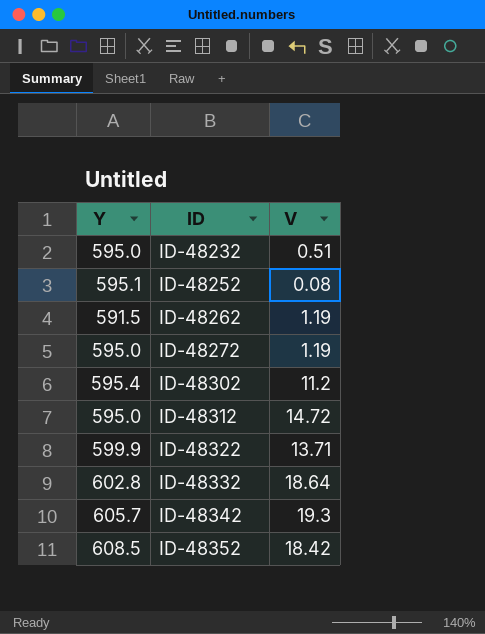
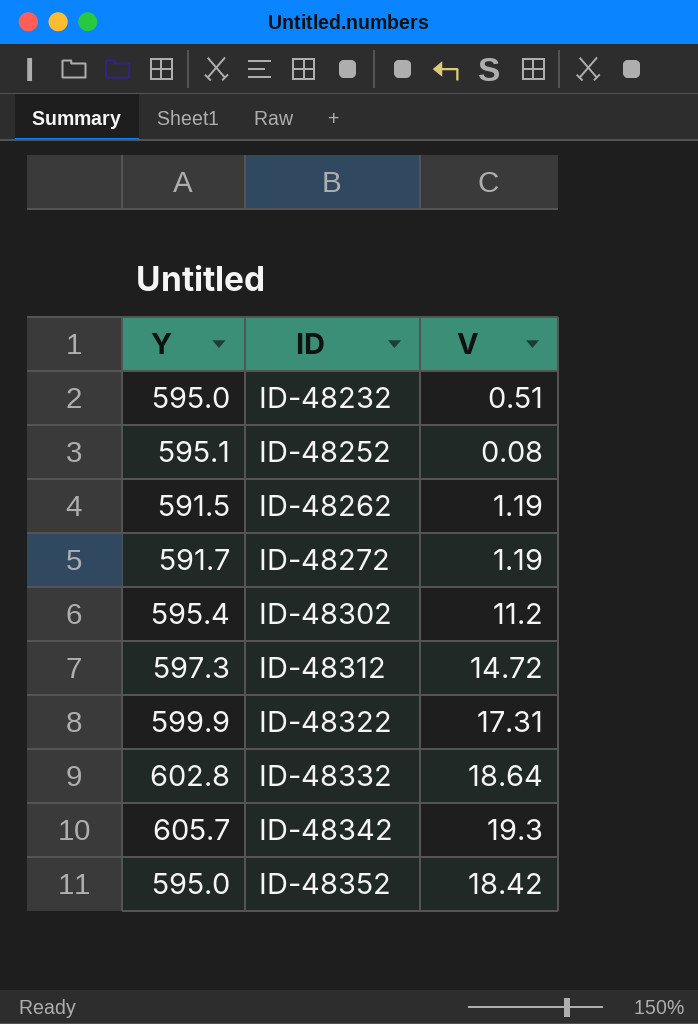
ID-48272 | Y: 595.0 -> 591.7
ID-48312 | Y: 595.0 -> 597.3
ID-48322 | V: 13.71 -> 17.31
ID-48352 | Y: 608.5 -> 595.0

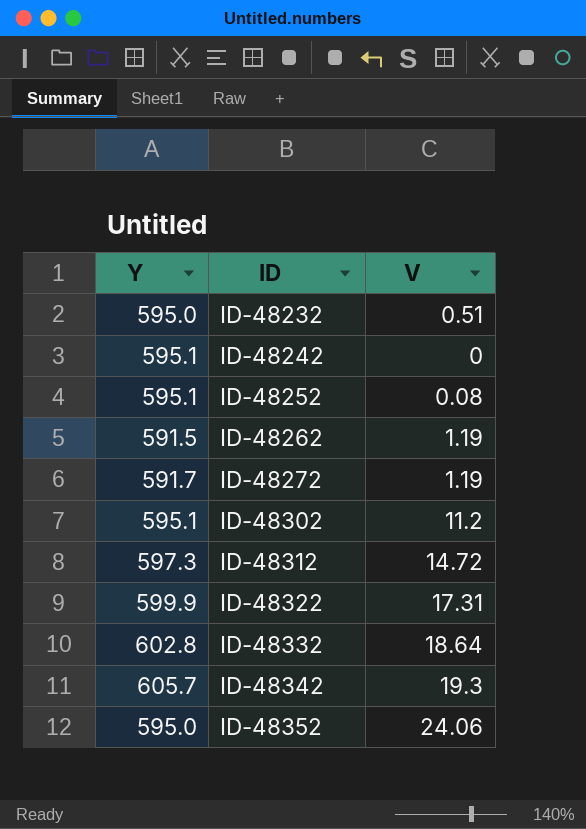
row ID-48242: none -> 595.1 | 0
ID-48302 | Y: 595.4 -> 595.1
ID-48352 | V: 18.42 -> 24.06

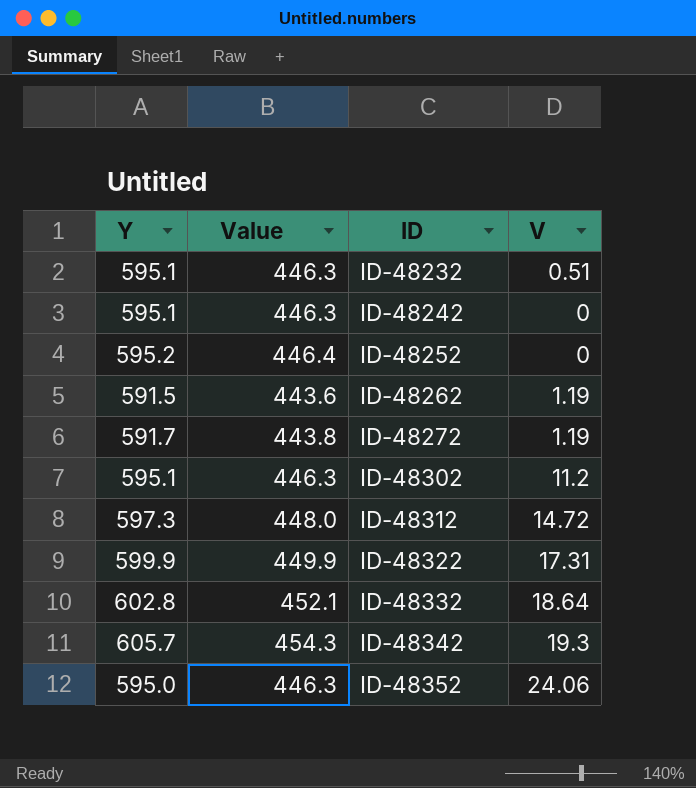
column Value | formula: none -> [Y] * 0.75
ID-48232 | Y: 595.0 -> 595.1
ID-48252 | Y: 595.1 -> 595.2
ID-48252 | V: 0.08 -> 0

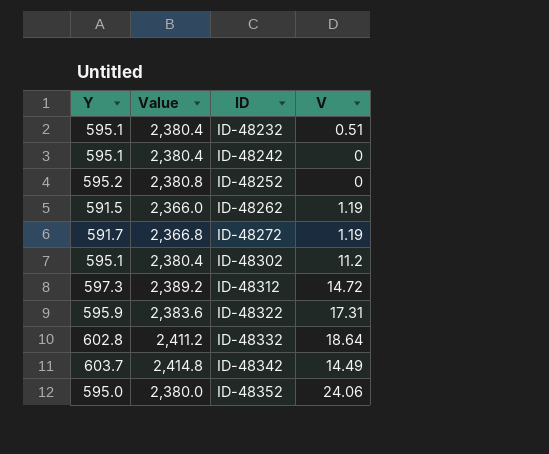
column Value | formula: [Y] * 0.75 -> [Y] * 4
ID-48322 | Y: 599.9 -> 595.9
ID-48342 | Y: 605.7 -> 603.7
ID-48342 | V: 19.3 -> 14.49

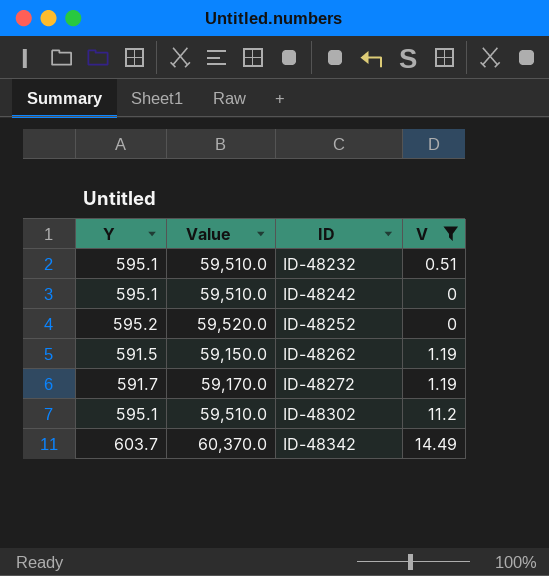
filter: none -> V <= 14.49
column Value | formula: [Y] * 4 -> [Y] * 100

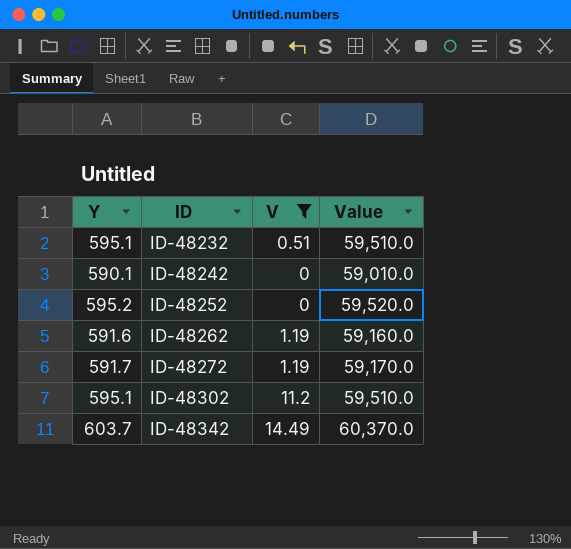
column Value | position: 2 -> 4
ID-48242 | Y: 595.1 -> 590.1
ID-48242 | Value: 59,510.0 -> 59,010.0
ID-48262 | Y: 591.5 -> 591.6
ID-48262 | Value: 59,150.0 -> 59,160.0

